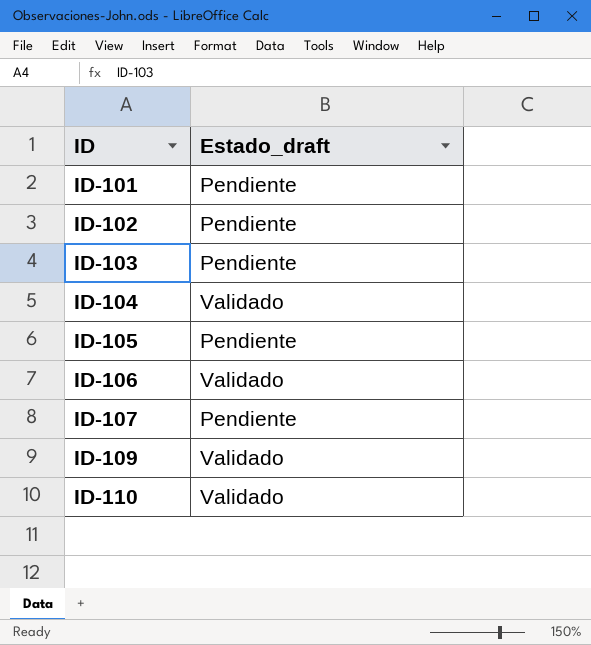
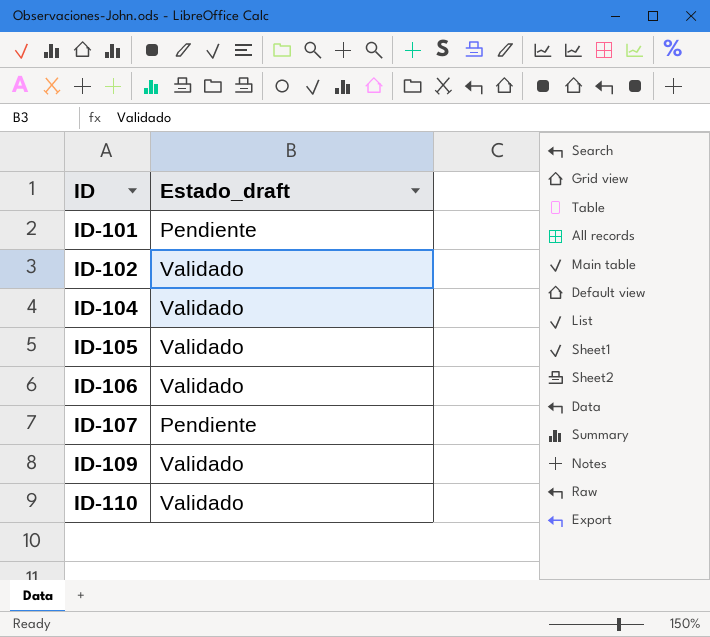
row ID-103: Pendiente -> none
ID-102 | Estado_draft: Pendiente -> Validado
ID-105 | Estado_draft: Pendiente -> Validado

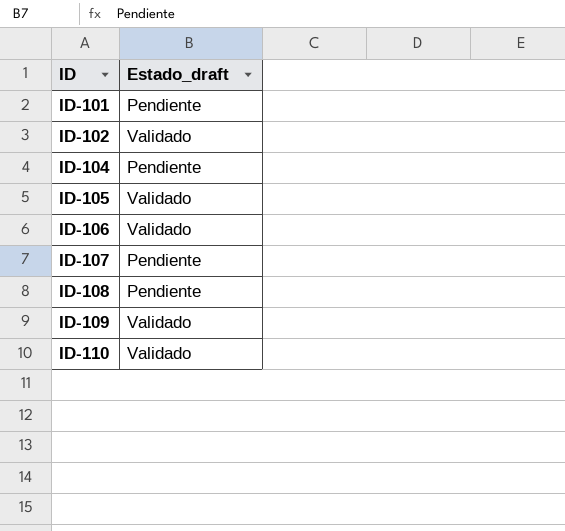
ID-104 | Estado_draft: Validado -> Pendiente
row ID-108: none -> Pendiente

